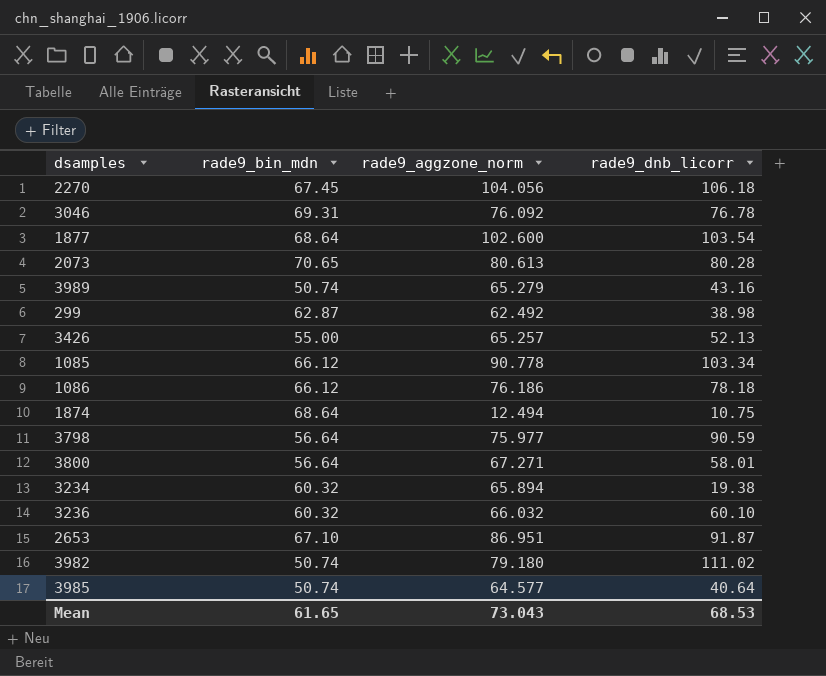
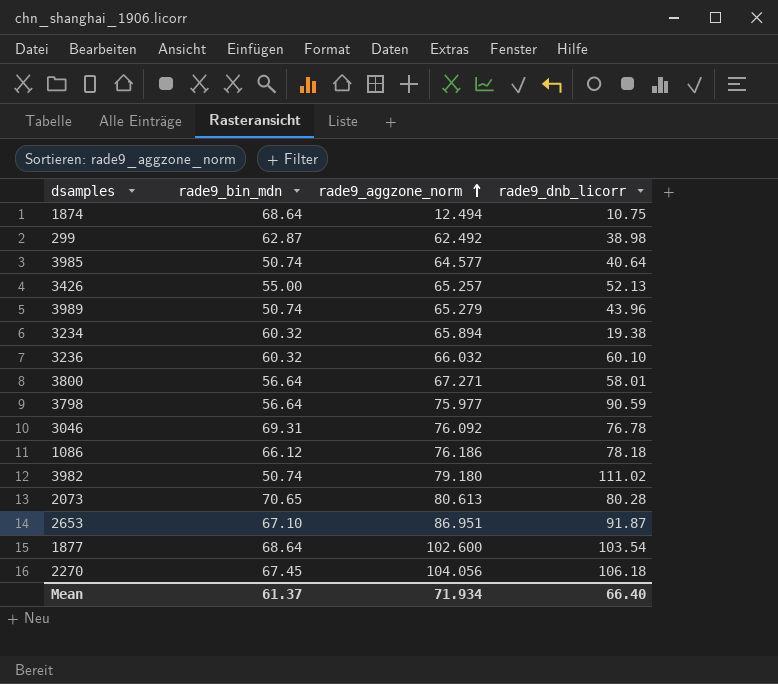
row order: none -> rade9_aggzone_norm ascending
row 1085: 66.12 | 90.778 | 103.34 -> none
3989 | rade9_dnb_licorr: 43.16 -> 43.96
Mean | rade9_bin_mdn: 61.65 -> 61.37
Mean | rade9_aggzone_norm: 73.043 -> 71.934
Mean | rade9_dnb_licorr: 68.53 -> 66.40

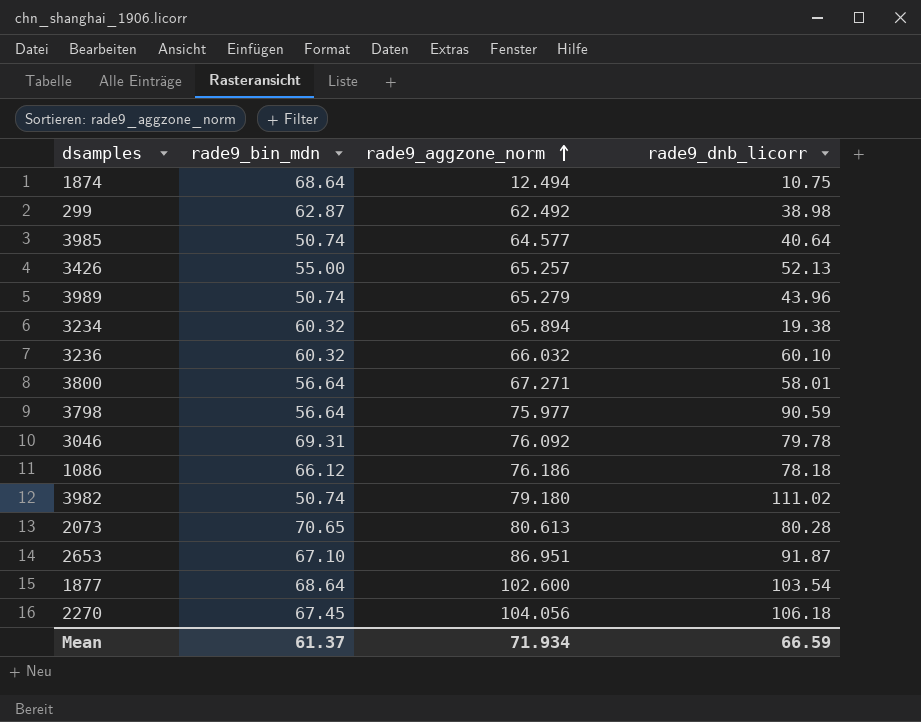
3046 | rade9_dnb_licorr: 76.78 -> 79.78
Mean | rade9_dnb_licorr: 66.40 -> 66.59

